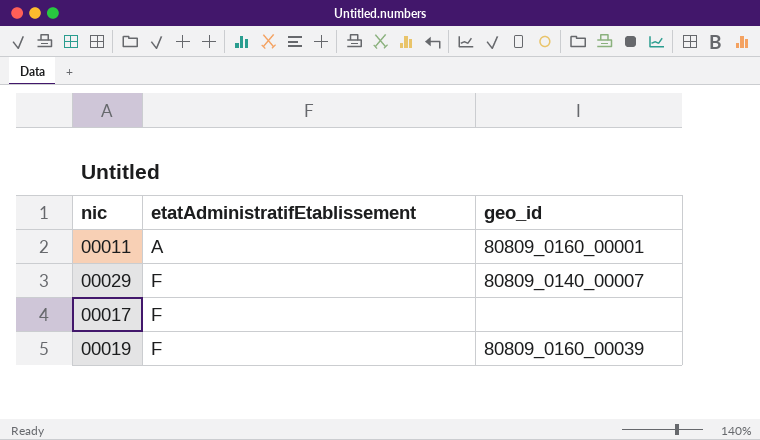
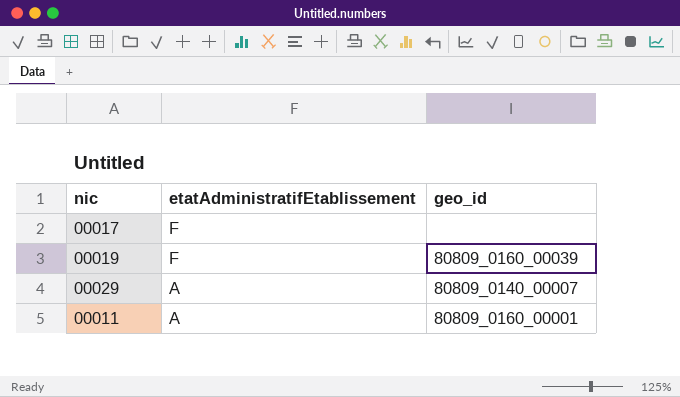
row order: etatAdministratifEtablissement ascending -> etatAdministratifEtablissement descending
00029 | etatAdministratifEtablissement: F -> A

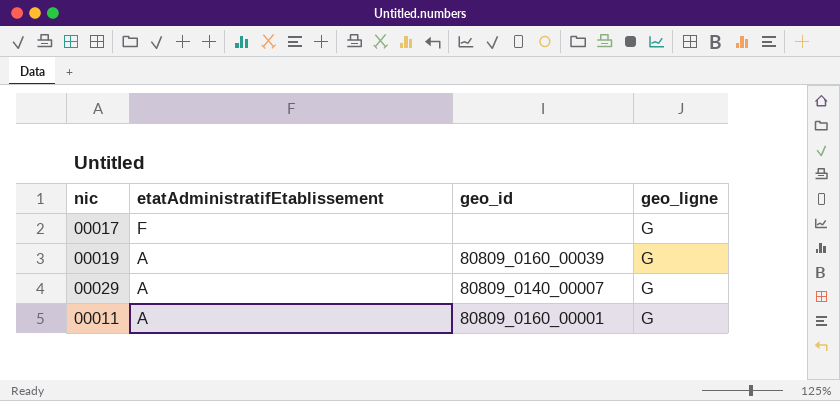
column geo_ligne | position: none -> 4
00019 | etatAdministratifEtablissement: F -> A

